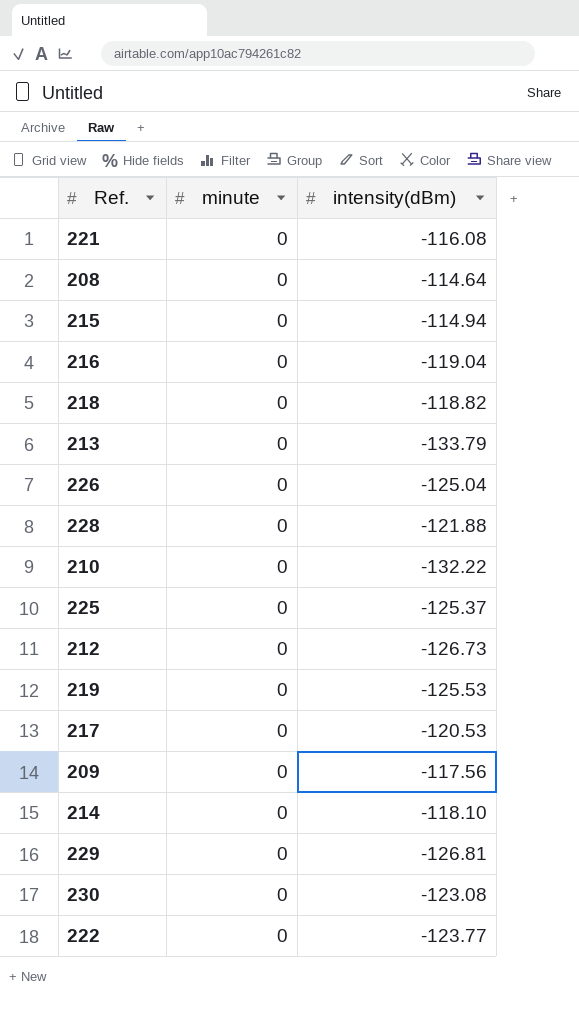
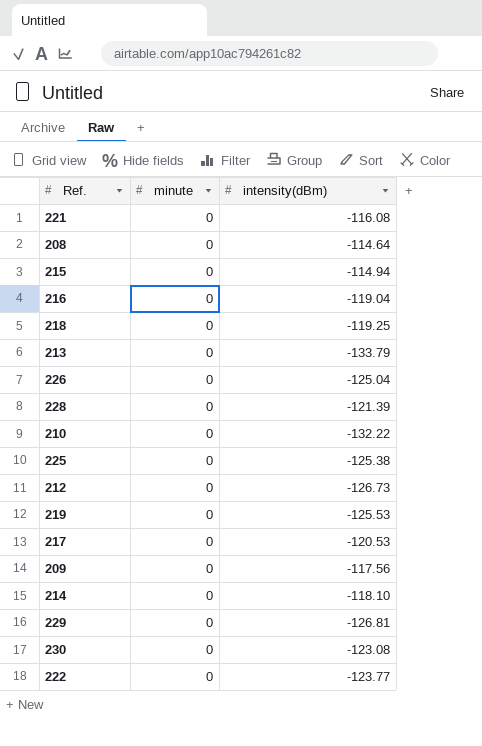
218 | intensity(dBm): -118.82 -> -119.25
228 | intensity(dBm): -121.88 -> -121.39
225 | intensity(dBm): -125.37 -> -125.38

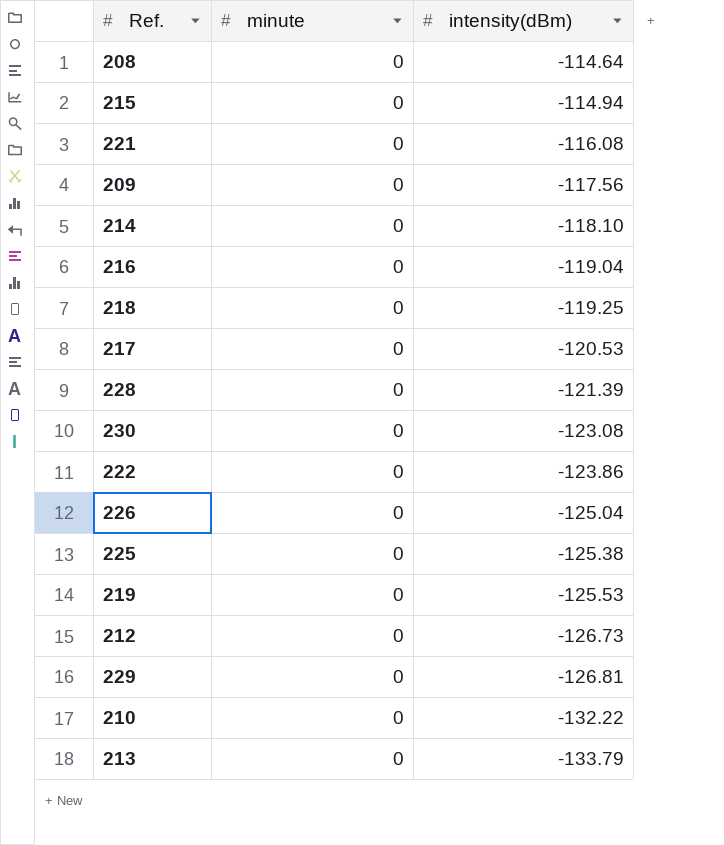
row order: none -> intensity(dBm) descending
222 | intensity(dBm): -123.77 -> -123.86

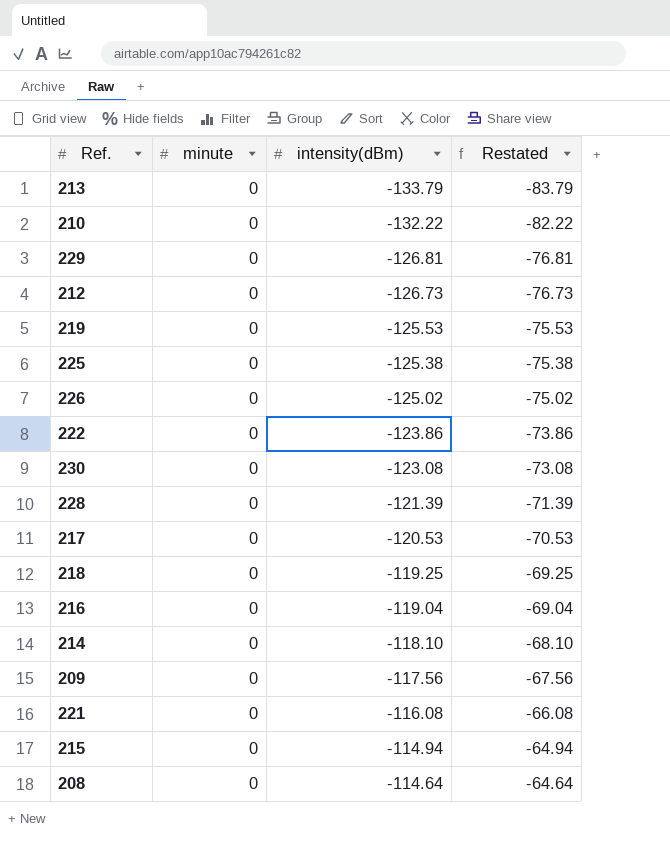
row order: intensity(dBm) descending -> intensity(dBm) ascending
column Restated | formula: none -> [intensity(dBm)] + 50
226 | intensity(dBm): -125.04 -> -125.02

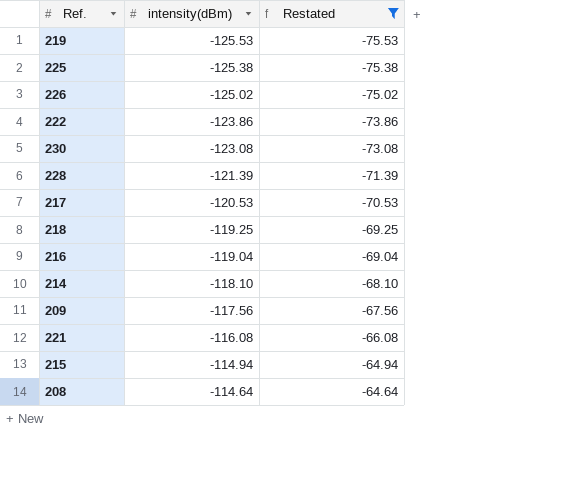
filter: none -> Restated >= -75.53
column minute | position: 2 -> none

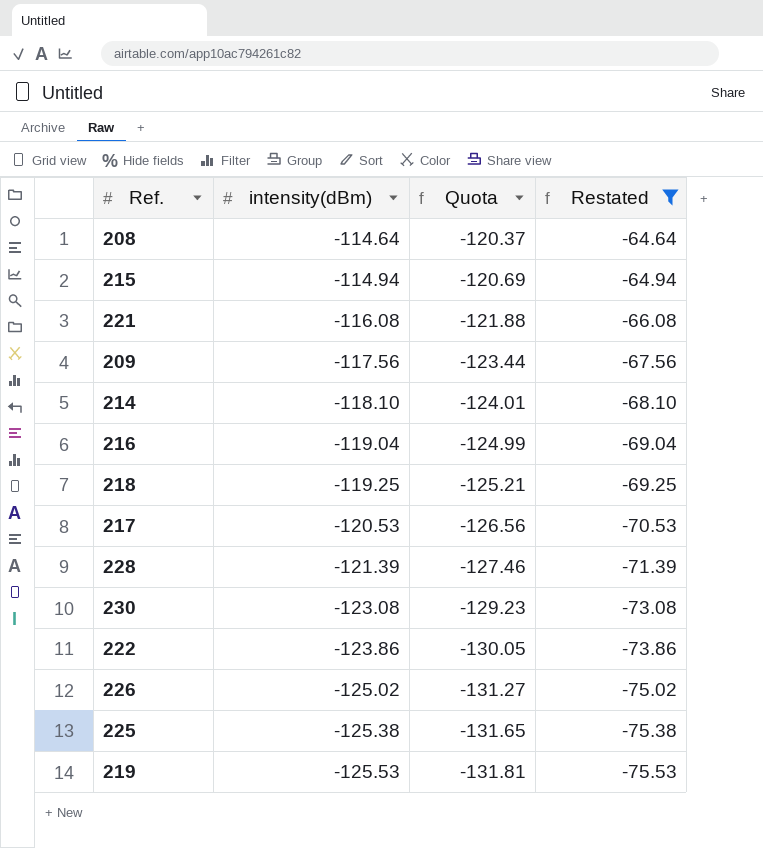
row order: intensity(dBm) ascending -> intensity(dBm) descending
column Quota | formula: none -> [intensity(dBm)] * 1.05

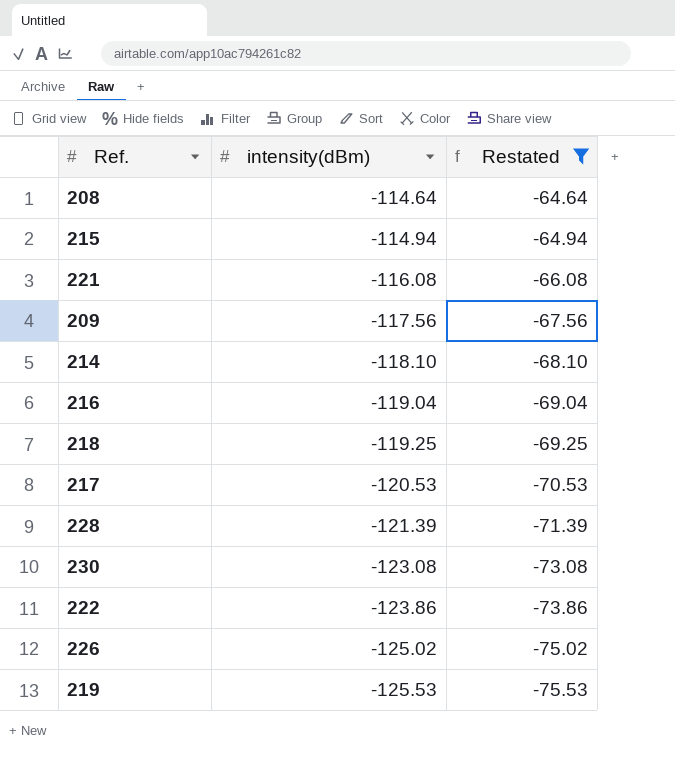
column Quota | formula: [intensity(dBm)] * 1.05 -> none
row 225: -125.38 | -131.65 | -75.38 -> none

